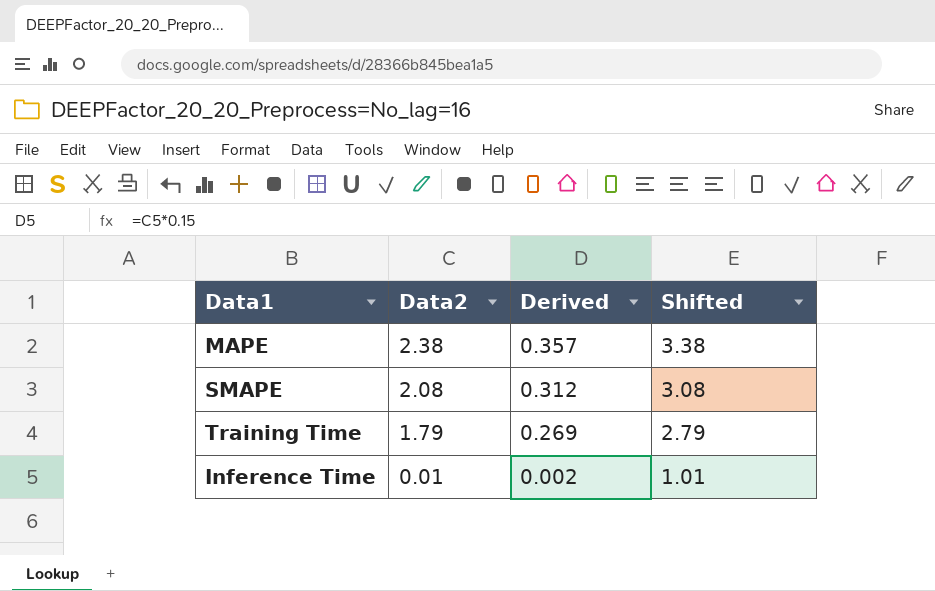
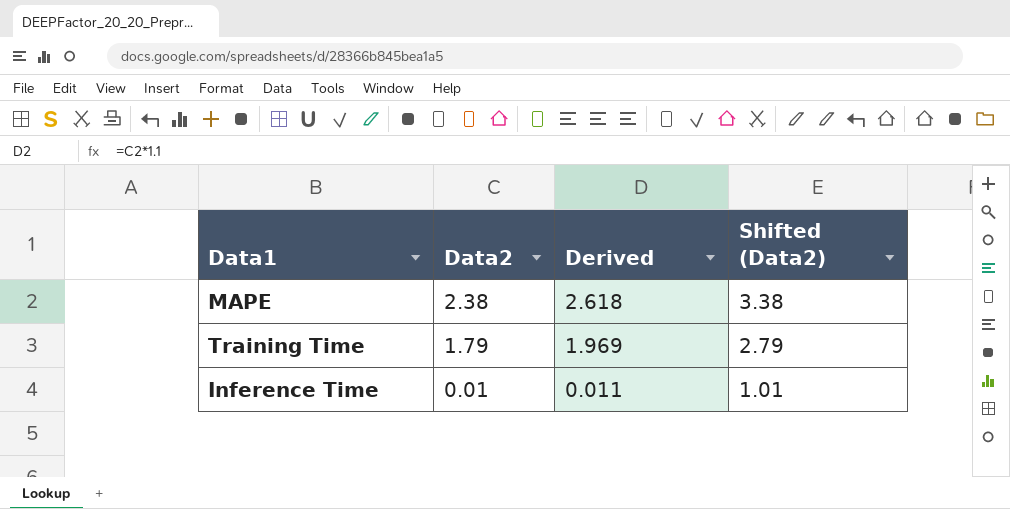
column Derived | formula: [Data2] * 0.15 -> [Data2] * 1.1
column name: Shifted -> Shifted (Data2)
row SMAPE: 2.08 | 0.312 | 3.08 -> none

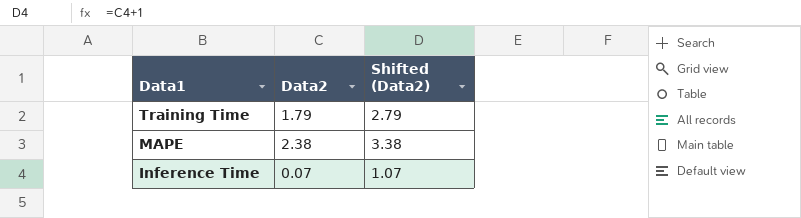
row order: Data2 descending -> Data1 descending
column Derived | formula: [Data2] * 1.1 -> none
Inference Time | Data2: 0.01 -> 0.07
Inference Time | Shifted (Data2): 1.01 -> 1.07

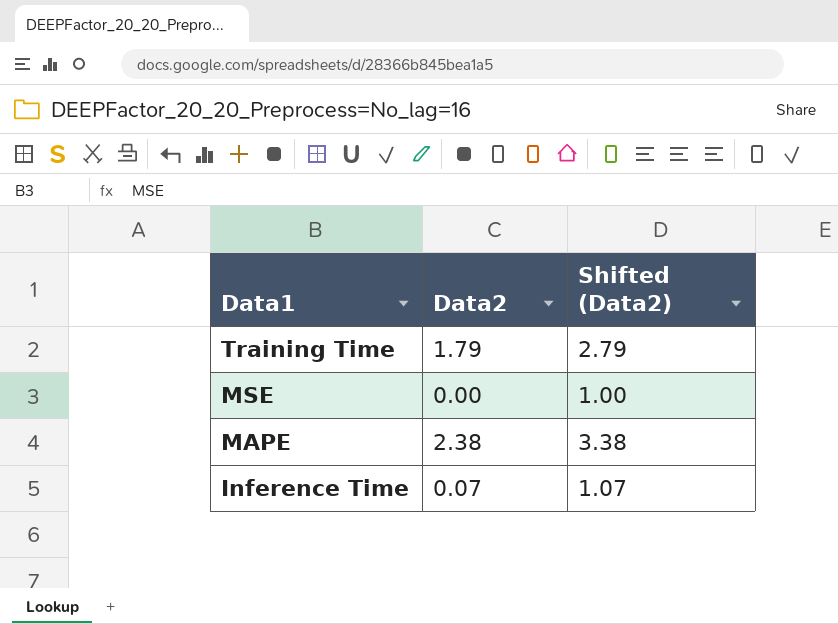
row MSE: none -> 0.00 | 1.00

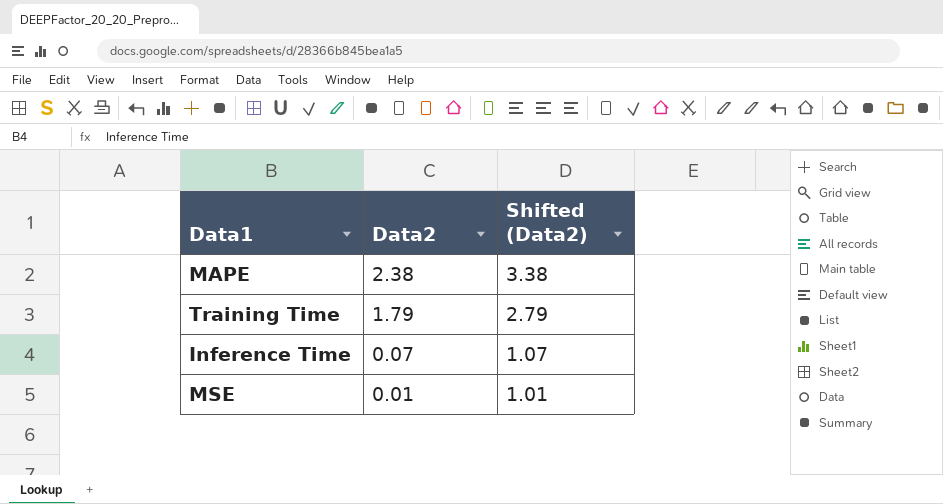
row order: Data1 descending -> Data2 descending
MSE | Data2: 0.00 -> 0.01
MSE | Shifted (Data2): 1.00 -> 1.01

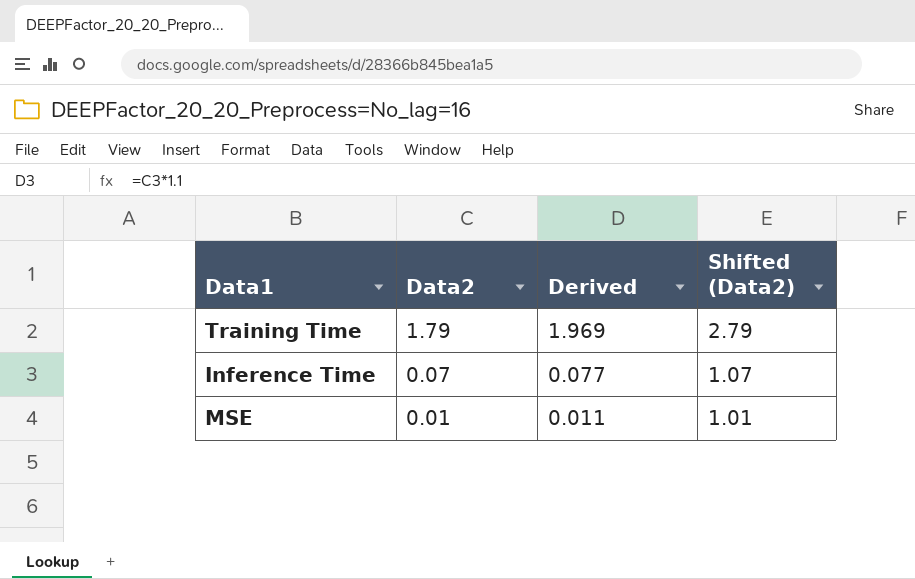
column Derived | formula: none -> [Data2] * 1.1
row MAPE: 2.38 | 3.38 -> none

